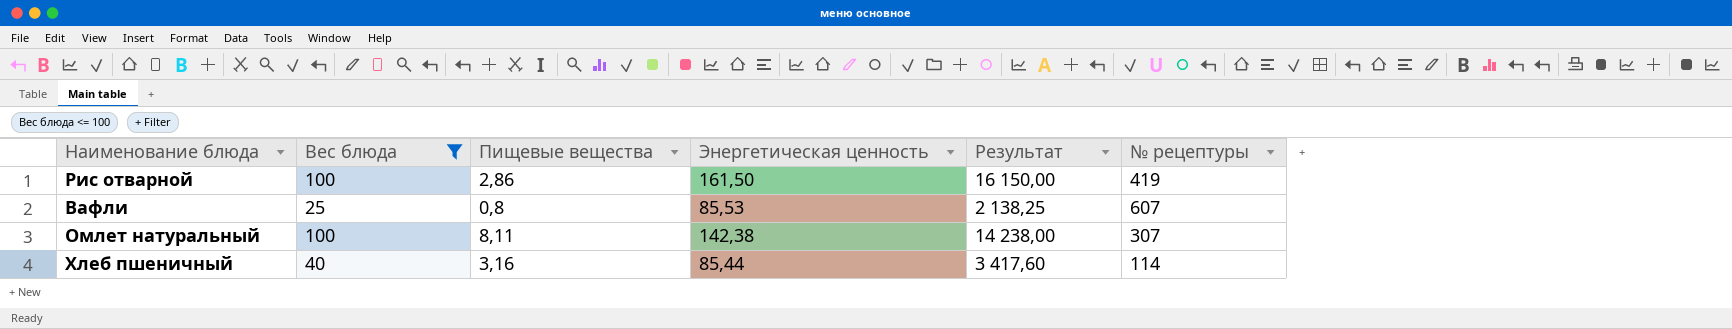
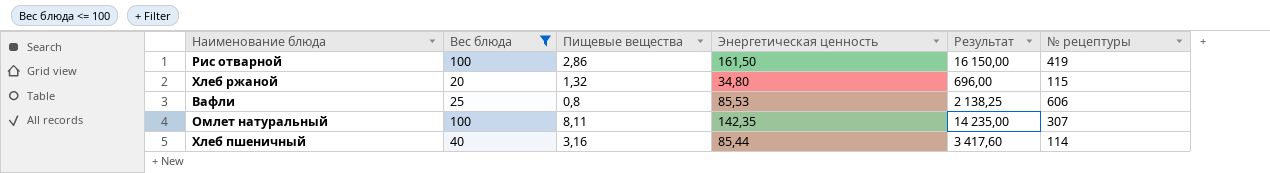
row Хлеб ржаной: none -> 20 | 1,32 | 34,80 | 696,00 | 115
Вафли | № рецептуры: 607 -> 606
Омлет натуральный | Энергетическая ценность: 142,38 -> 142,35
Омлет натуральный | Результат: 14 238,00 -> 14 235,00

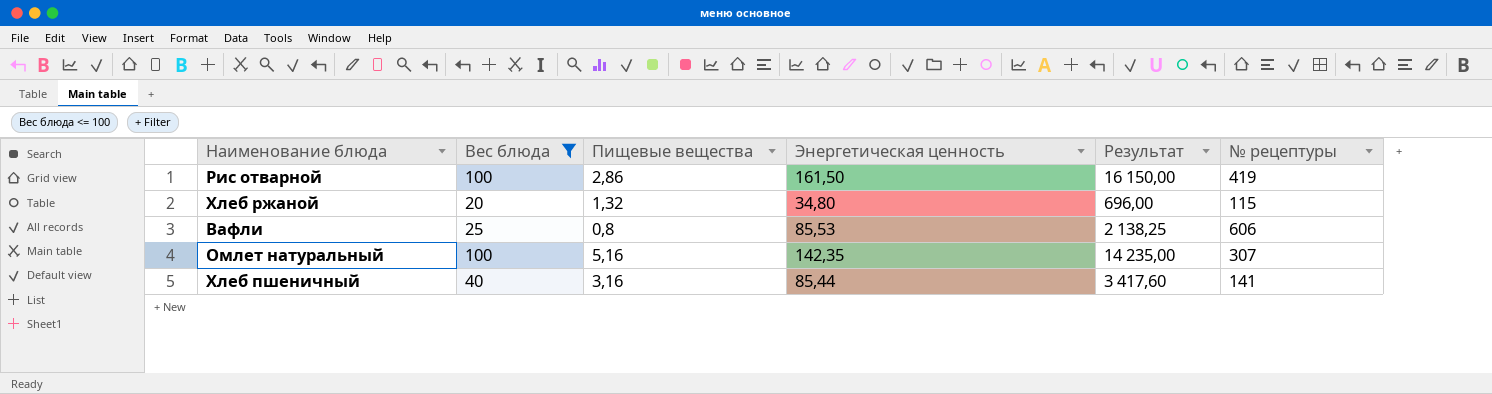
Омлет натуральный | Пищевые вещества: 8,11 -> 5,16
Хлеб пшеничный | № рецептуры: 114 -> 141

